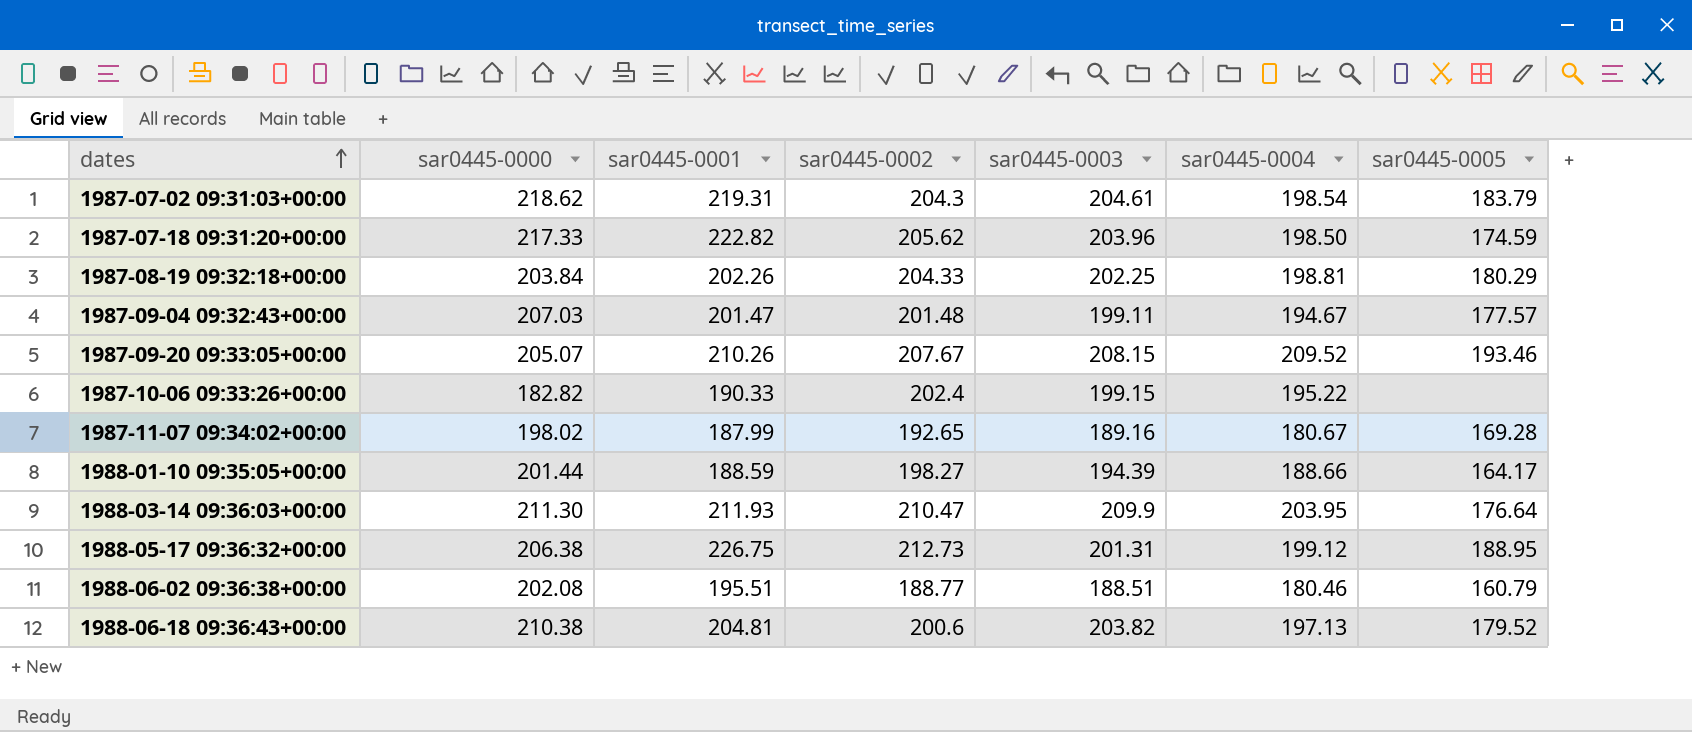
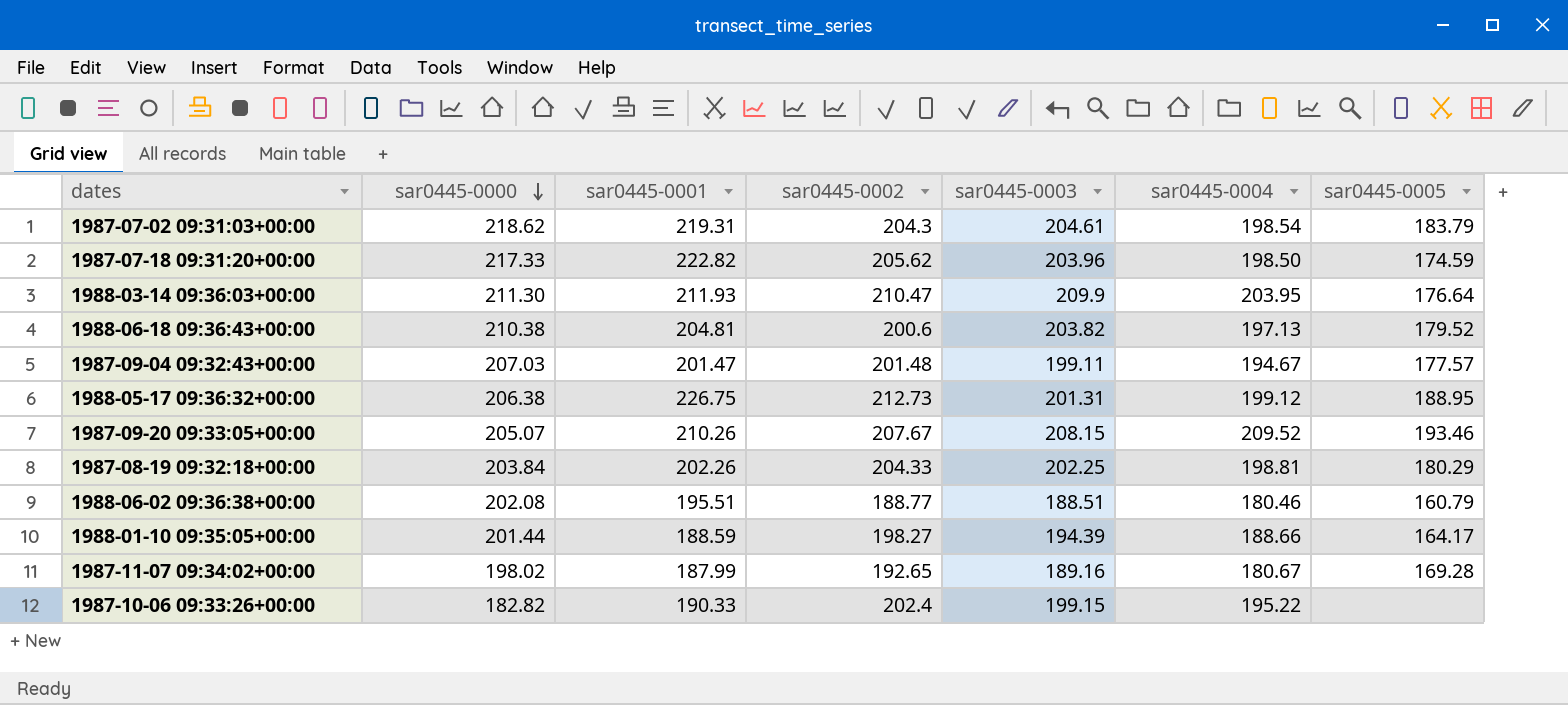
row order: dates ascending -> sar0445-0000 descending

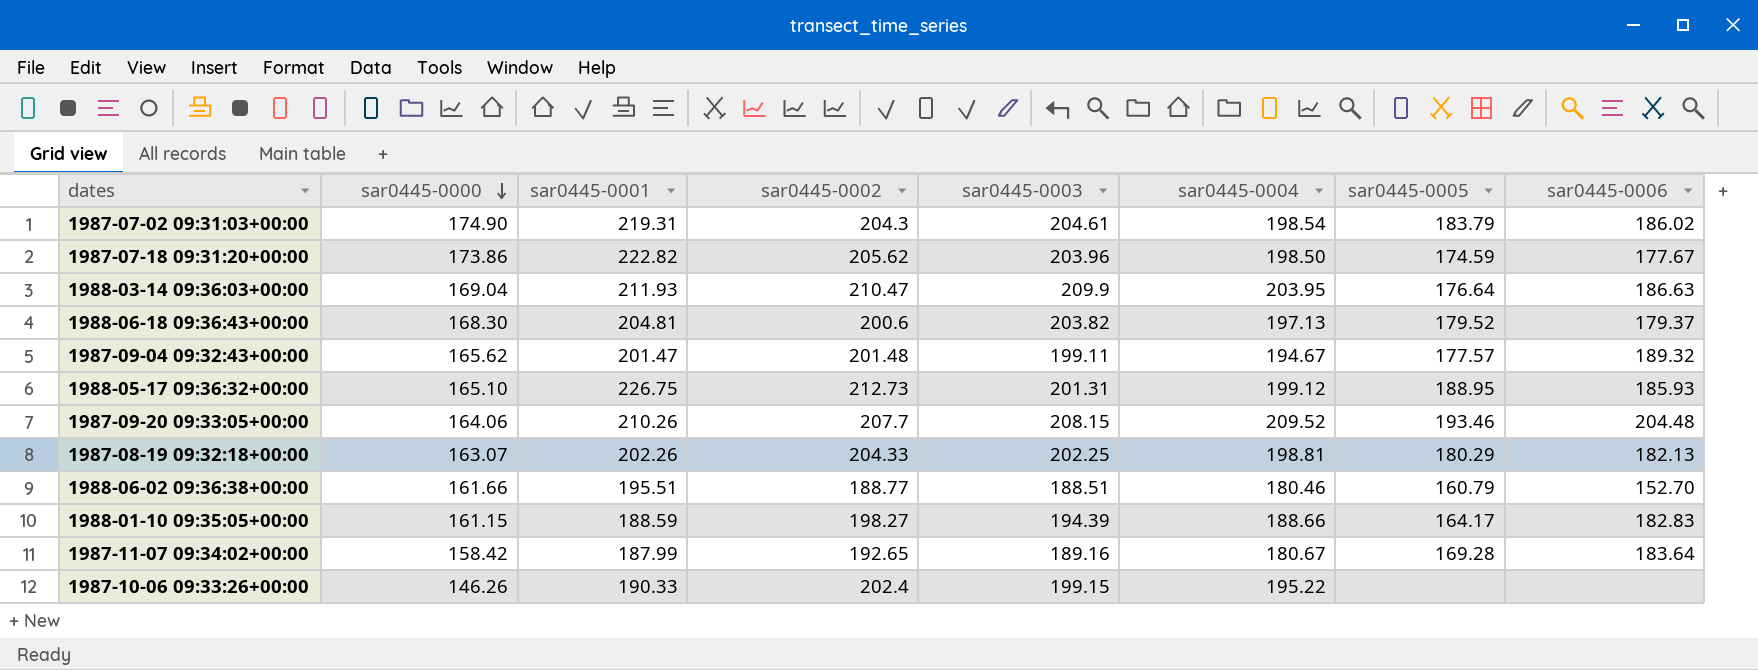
column sar0445-0006 | position: none -> 8
1987-07-02 09:31:03+00:00 | sar0445-0000: 218.62 -> 174.90
1987-07-18 09:31:20+00:00 | sar0445-0000: 217.33 -> 173.86
1988-03-14 09:36:03+00:00 | sar0445-0000: 211.30 -> 169.04
1988-06-18 09:36:43+00:00 | sar0445-0000: 210.38 -> 168.30
1987-09-04 09:32:43+00:00 | sar0445-0000: 207.03 -> 165.62
1988-05-17 09:36:32+00:00 | sar0445-0000: 206.38 -> 165.10
1987-09-20 09:33:05+00:00 | sar0445-0000: 205.07 -> 164.06
1987-09-20 09:33:05+00:00 | sar0445-0002: 207.67 -> 207.7
1987-08-19 09:32:18+00:00 | sar0445-0000: 203.84 -> 163.07
1988-06-02 09:36:38+00:00 | sar0445-0000: 202.08 -> 161.66
1988-01-10 09:35:05+00:00 | sar0445-0000: 201.44 -> 161.15
1987-11-07 09:34:02+00:00 | sar0445-0000: 198.02 -> 158.42
1987-10-06 09:33:26+00:00 | sar0445-0000: 182.82 -> 146.26

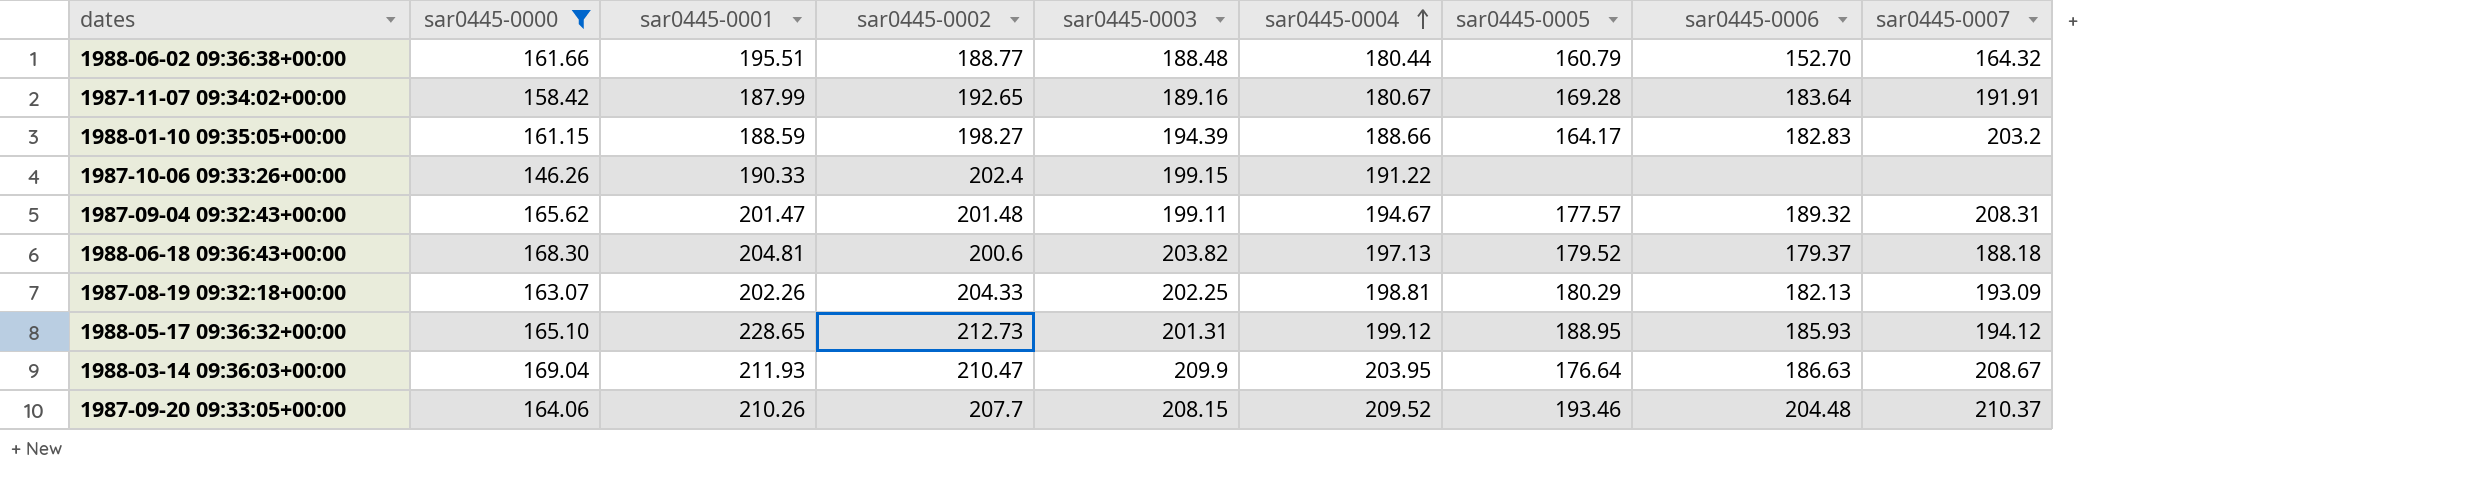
filter: none -> sar0445-0000 <= 169.04
row order: sar0445-0000 descending -> sar0445-0004 ascending
column sar0445-0007 | position: none -> 9
1988-06-02 09:36:38+00:00 | sar0445-0003: 188.51 -> 188.48
1988-06-02 09:36:38+00:00 | sar0445-0004: 180.46 -> 180.44
1987-10-06 09:33:26+00:00 | sar0445-0004: 195.22 -> 191.22
1988-05-17 09:36:32+00:00 | sar0445-0001: 226.75 -> 228.65

